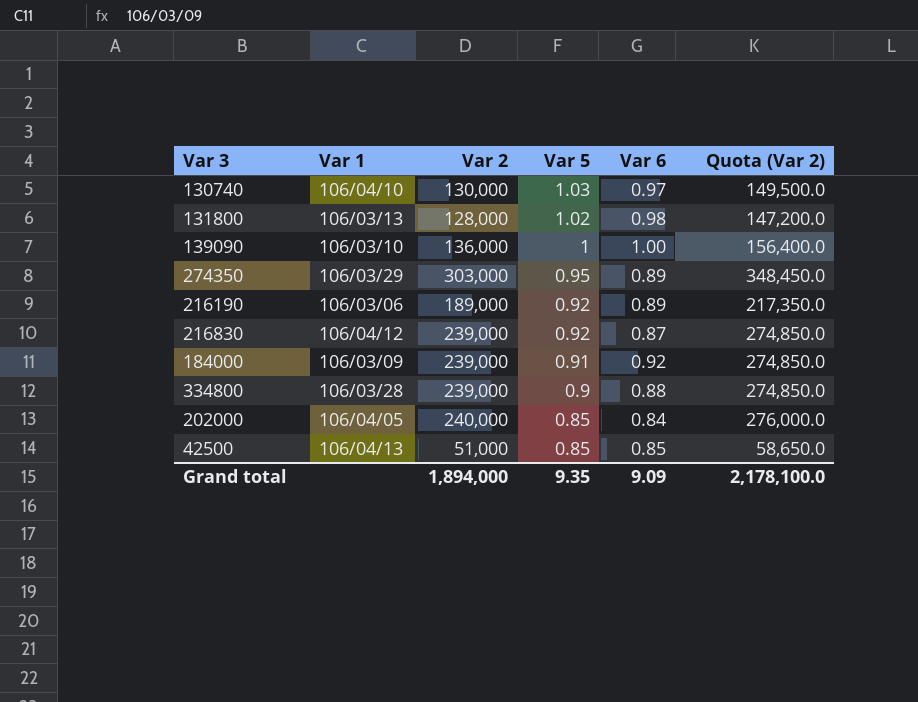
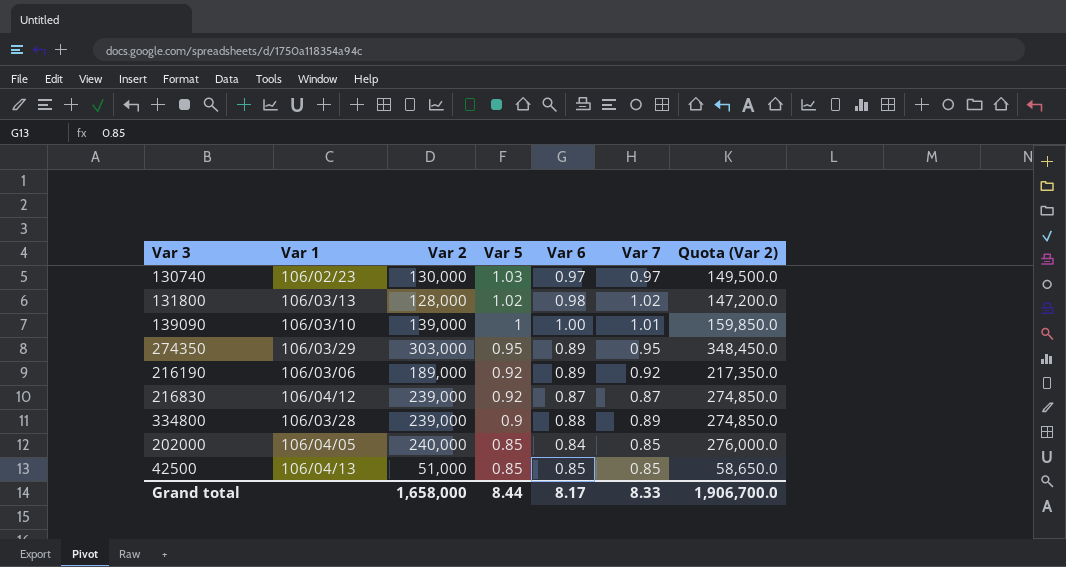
column Var 7 | position: none -> 6
row 184000: 106/03/09 | 239,000 | 0.91 | 0.92 | 274,850.0 -> none
130740 | Var 1: 106/04/10 -> 106/02/23
139090 | Var 2: 136,000 -> 139,000
139090 | Quota (Var 2): 156,400.0 -> 159,850.0
Grand total | Var 2: 1,894,000 -> 1,658,000
Grand total | Var 5: 9.35 -> 8.44
Grand total | Var 6: 9.09 -> 8.17
Grand total | Quota (Var 2): 2,178,100.0 -> 1,906,700.0

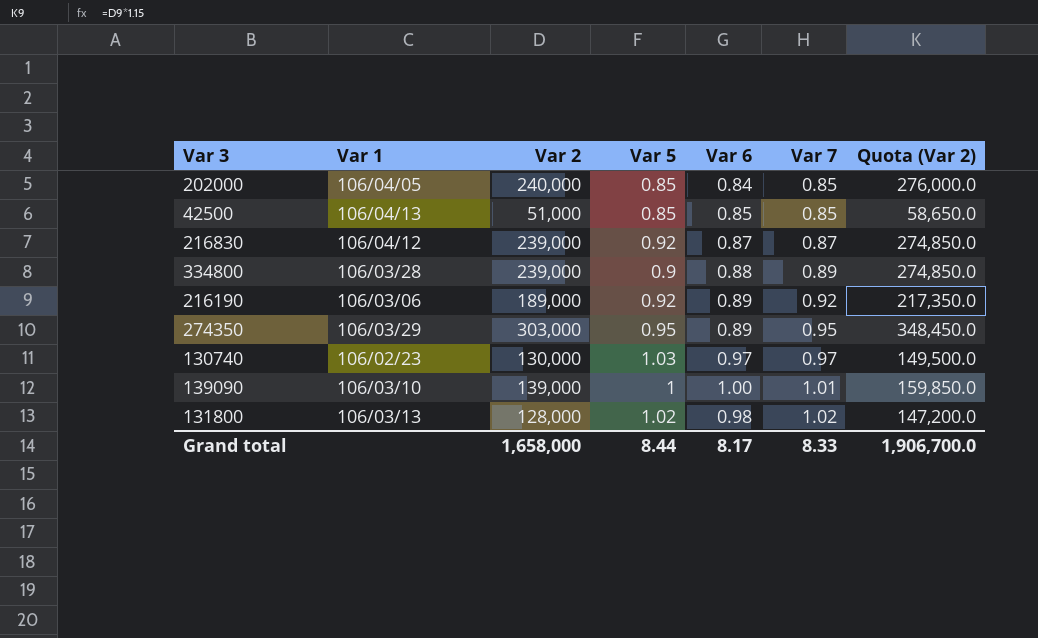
row order: Var 5 descending -> Var 7 ascending

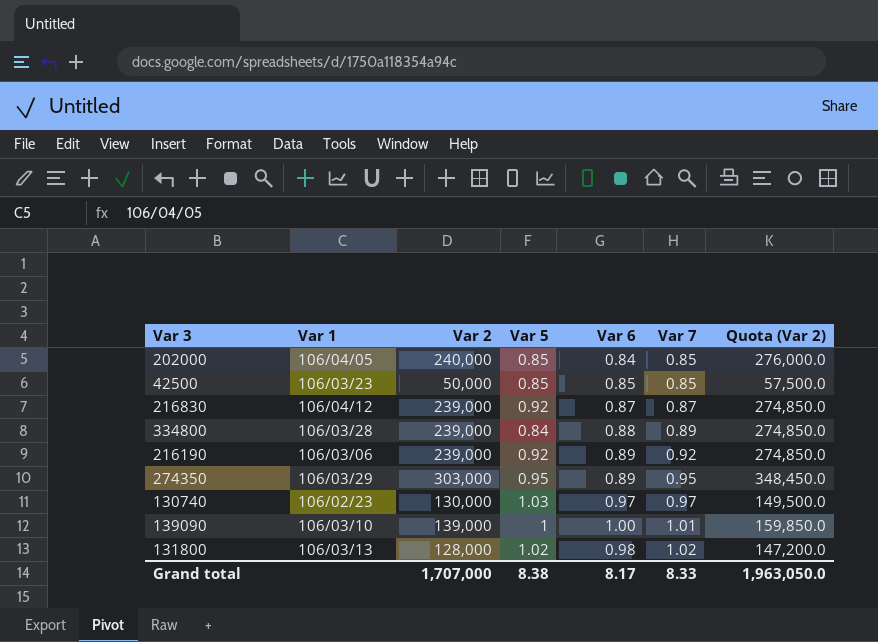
42500 | Var 1: 106/04/13 -> 106/03/23
42500 | Var 2: 51,000 -> 50,000
42500 | Quota (Var 2): 58,650.0 -> 57,500.0
334800 | Var 5: 0.9 -> 0.84
216190 | Var 2: 189,000 -> 239,000
216190 | Quota (Var 2): 217,350.0 -> 274,850.0
Grand total | Var 2: 1,658,000 -> 1,707,000
Grand total | Var 5: 8.44 -> 8.38
Grand total | Quota (Var 2): 1,906,700.0 -> 1,963,050.0

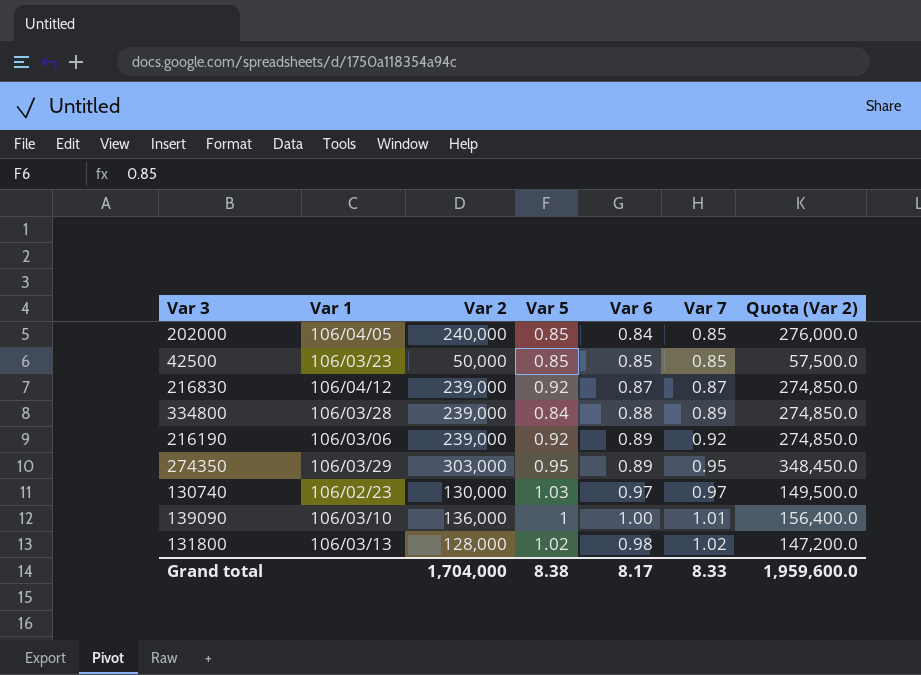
139090 | Var 2: 139,000 -> 136,000
139090 | Quota (Var 2): 159,850.0 -> 156,400.0
Grand total | Var 2: 1,707,000 -> 1,704,000
Grand total | Quota (Var 2): 1,963,050.0 -> 1,959,600.0

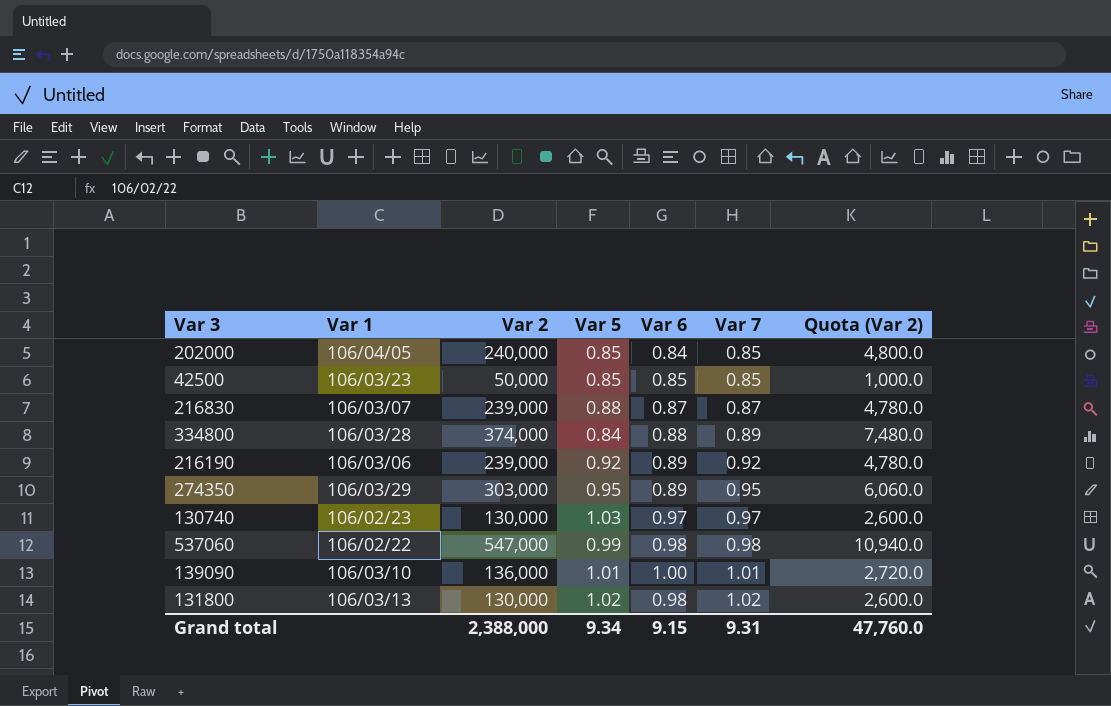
column Quota (Var 2) | formula: [Var 2] * 1.15 -> [Var 2] * 0.02
216830 | Var 1: 106/04/12 -> 106/03/07
216830 | Var 5: 0.92 -> 0.88
334800 | Var 2: 239,000 -> 374,000
row 537060: none -> 106/02/22 | 547,000 | 0.99 | 0.98 | 0.98 | 10,940.0
139090 | Var 5: 1 -> 1.01
131800 | Var 2: 128,000 -> 130,000
Grand total | Var 2: 1,704,000 -> 2,388,000
Grand total | Var 5: 8.38 -> 9.34
Grand total | Var 6: 8.17 -> 9.15
Grand total | Var 7: 8.33 -> 9.31
Grand total | Quota (Var 2): 1,959,600.0 -> 47,760.0

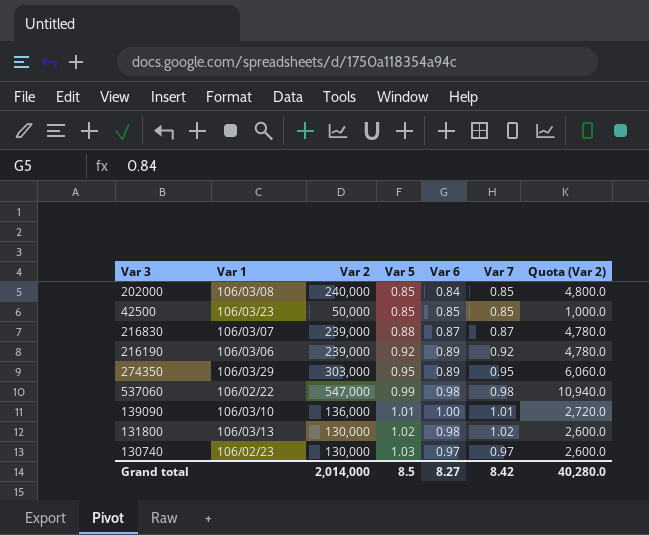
row order: Var 7 ascending -> Var 5 ascending
row 334800: 106/03/28 | 374,000 | 0.84 | 0.88 | 0.89 | 7,480.0 -> none
202000 | Var 1: 106/04/05 -> 106/03/08
Grand total | Var 2: 2,388,000 -> 2,014,000
Grand total | Var 5: 9.34 -> 8.5
Grand total | Var 6: 9.15 -> 8.27
Grand total | Var 7: 9.31 -> 8.42
Grand total | Quota (Var 2): 47,760.0 -> 40,280.0

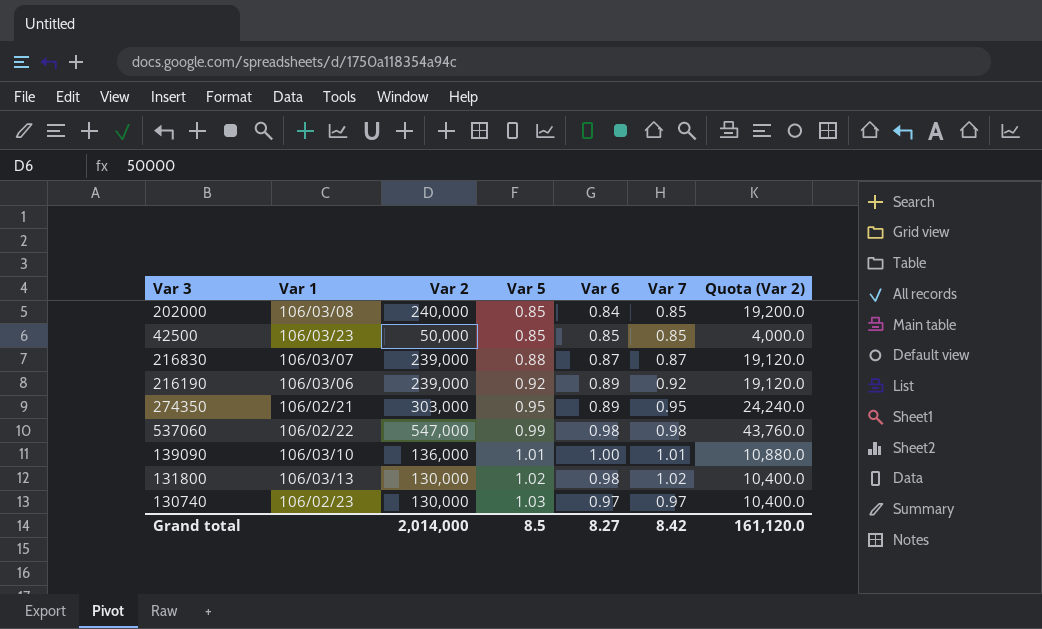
column Quota (Var 2) | formula: [Var 2] * 0.02 -> [Var 2] * 0.08
274350 | Var 1: 106/03/29 -> 106/02/21
Grand total | Quota (Var 2): 40,280.0 -> 161,120.0

